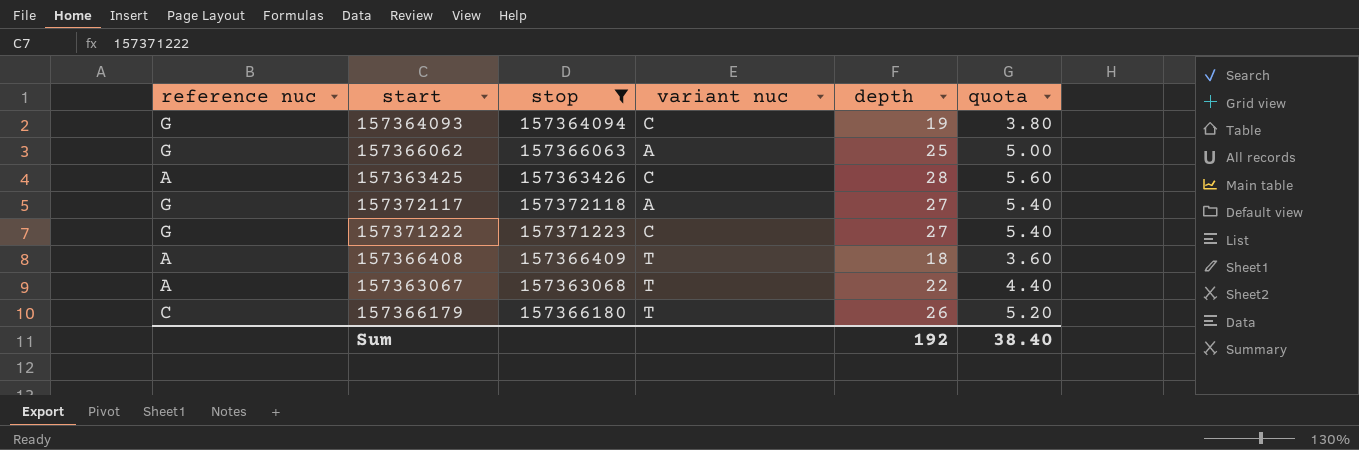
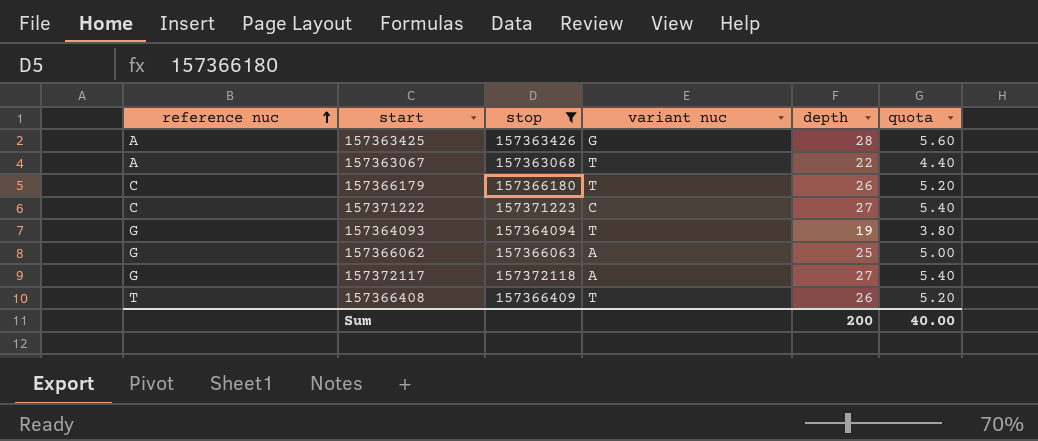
row order: none -> reference nuc ascending
157363425 | variant nuc: C -> G
157371222 | reference nuc: G -> C
157364093 | variant nuc: C -> T
157366408 | reference nuc: A -> T
157366408 | depth: 18 -> 26
157366408 | quota: 3.60 -> 5.20
Sum | depth: 192 -> 200
Sum | quota: 38.40 -> 40.00

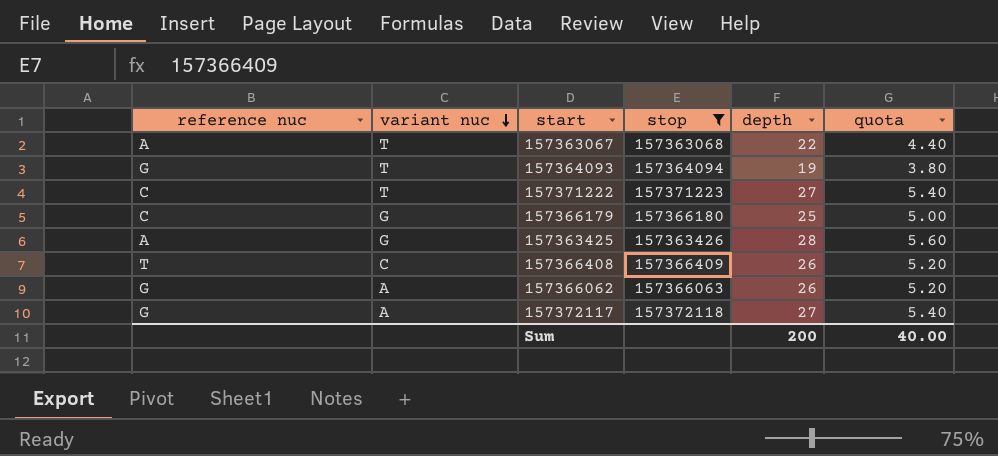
row order: reference nuc ascending -> variant nuc descending
column variant nuc | position: 4 -> 2
157371222 | variant nuc: C -> T
157366179 | variant nuc: T -> G
157366179 | depth: 26 -> 25
157366179 | quota: 5.20 -> 5.00
157366408 | variant nuc: T -> C
157366062 | depth: 25 -> 26
157366062 | quota: 5.00 -> 5.20

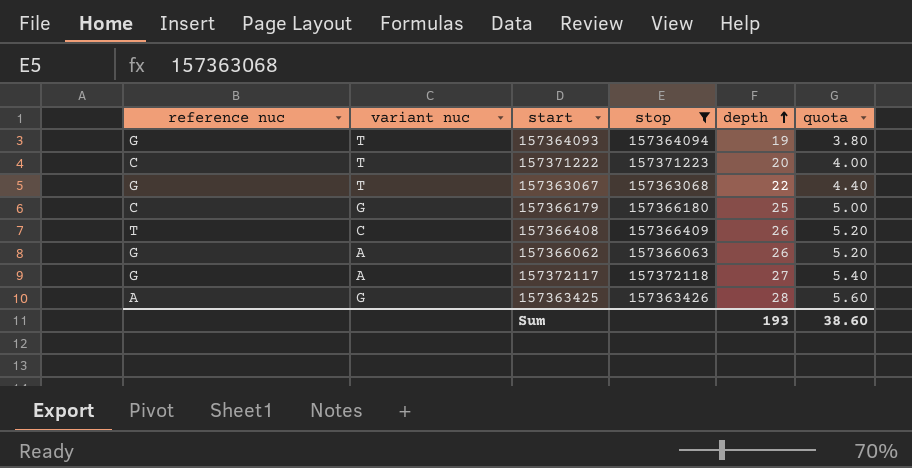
row order: variant nuc descending -> depth ascending
157371222 | depth: 27 -> 20
157371222 | quota: 5.40 -> 4.00
157363067 | reference nuc: A -> G
Sum | depth: 200 -> 193
Sum | quota: 40.00 -> 38.60

